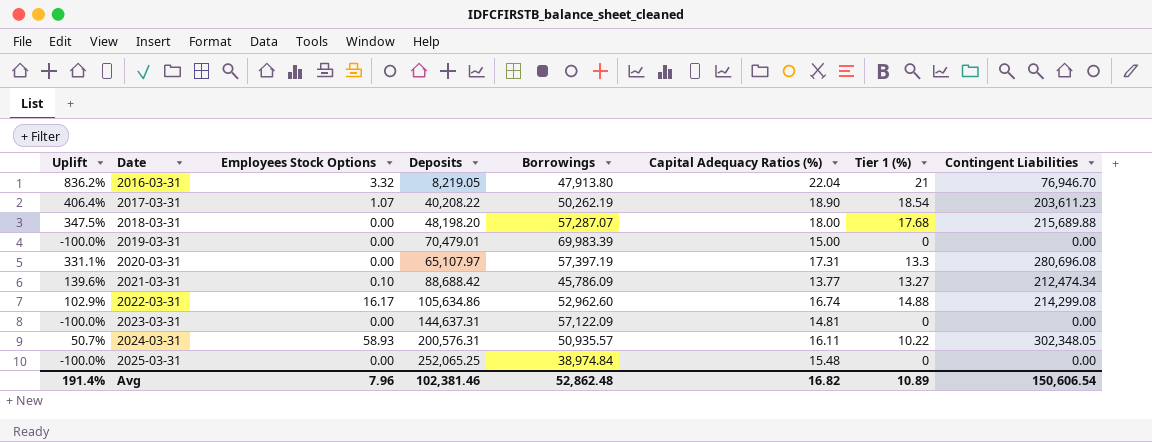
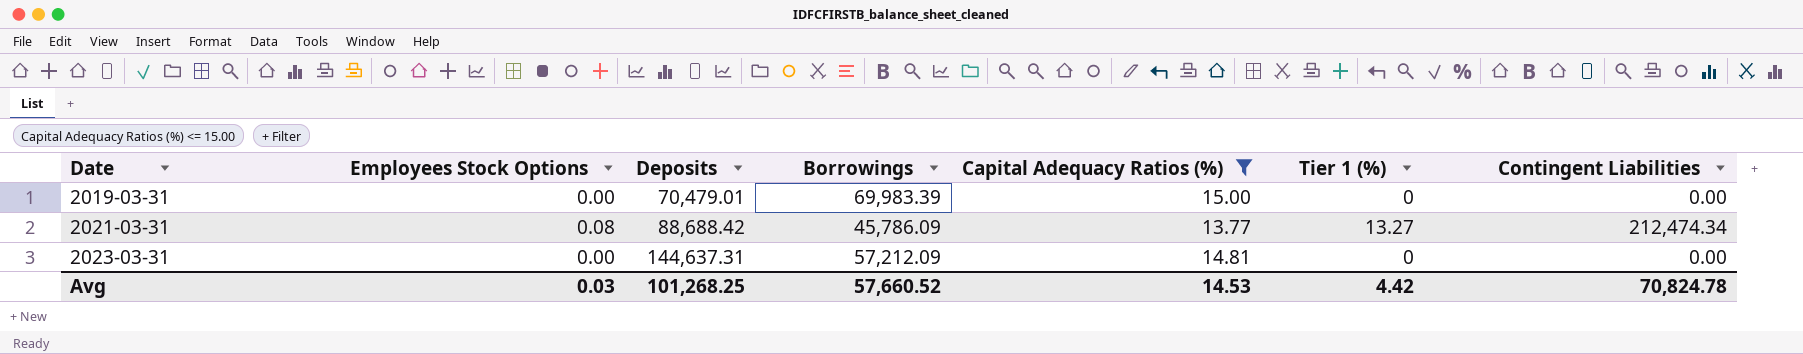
filter: none -> Capital Adequacy Ratios (%) <= 15.00
column Uplift | formula: ([Contingent Liabilities] - [Deposits]) / [Deposits] -> none
2021-03-31 | Employees Stock Options: 0.10 -> 0.08
2023-03-31 | Borrowings: 57,122.09 -> 57,212.09
Avg | Employees Stock Options: 7.96 -> 0.03
Avg | Deposits: 102,381.46 -> 101,268.25
Avg | Borrowings: 52,862.48 -> 57,660.52
Avg | Capital Adequacy Ratios (%): 16.82 -> 14.53
Avg | Tier 1 (%): 10.89 -> 4.42
Avg | Contingent Liabilities: 150,606.54 -> 70,824.78

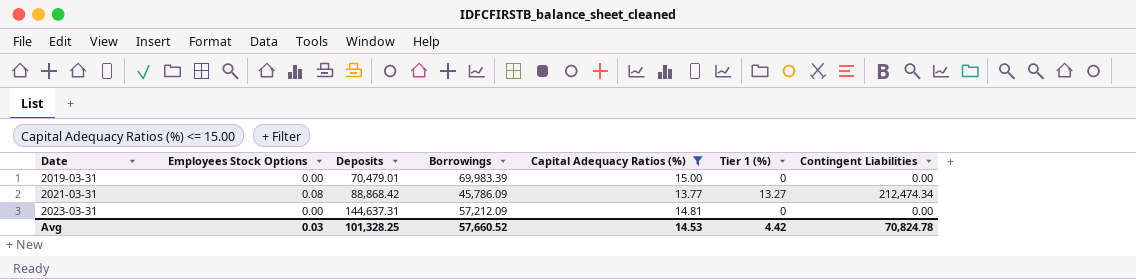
2021-03-31 | Deposits: 88,688.42 -> 88,868.42
Avg | Deposits: 101,268.25 -> 101,328.25

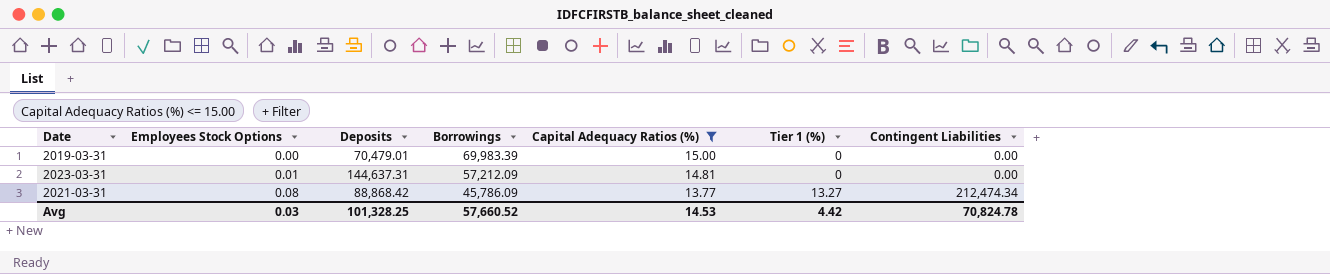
row order: Date ascending -> Employees Stock Options ascending
2023-03-31 | Employees Stock Options: 0.00 -> 0.01

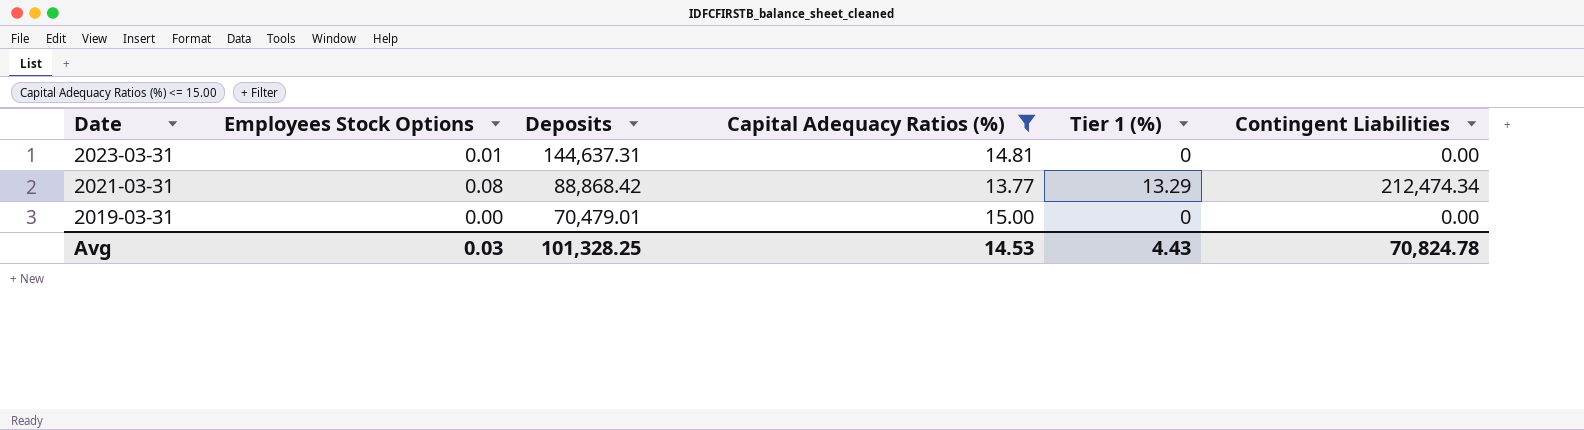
row order: Employees Stock Options ascending -> Date descending
column Borrowings | position: 4 -> none
2021-03-31 | Tier 1 (%): 13.27 -> 13.29
Avg | Tier 1 (%): 4.42 -> 4.43

